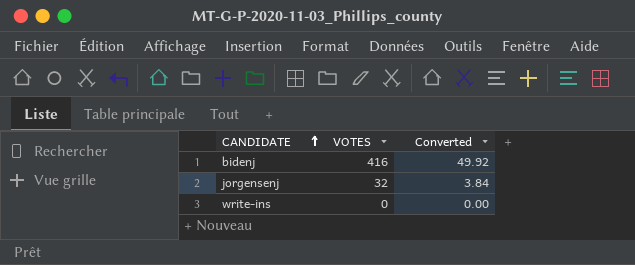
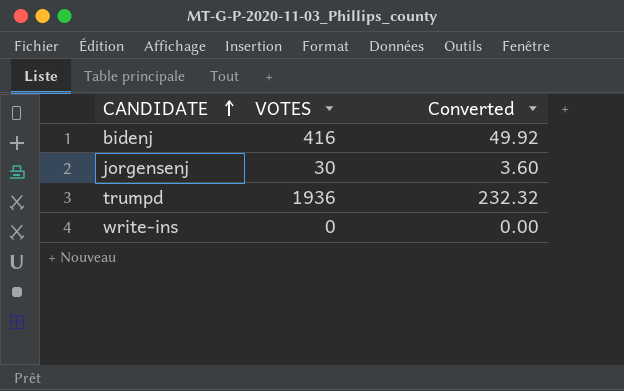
jorgensenj | VOTES: 32 -> 30
jorgensenj | Converted: 3.84 -> 3.60
row trumpd: none -> 1936 | 232.32

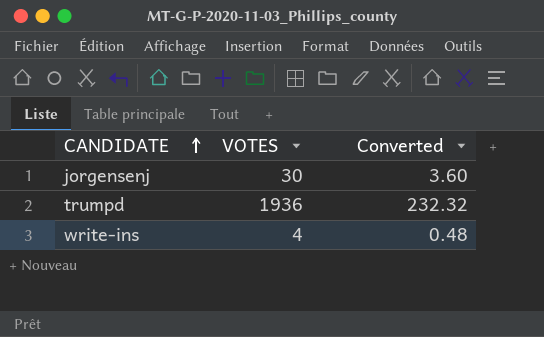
row bidenj: 416 | 49.92 -> none
write-ins | VOTES: 0 -> 4
write-ins | Converted: 0.00 -> 0.48

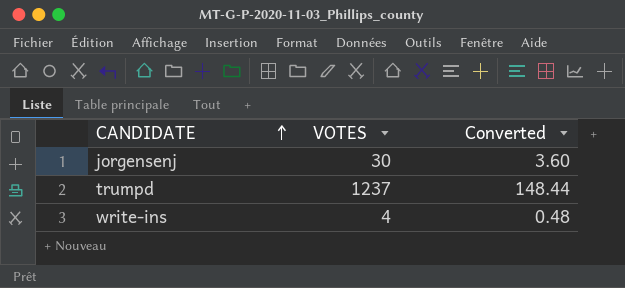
trumpd | VOTES: 1936 -> 1237
trumpd | Converted: 232.32 -> 148.44

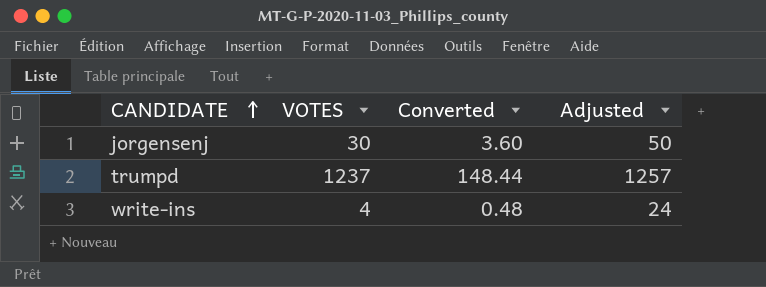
column Adjusted | formula: none -> [VOTES] + 20

